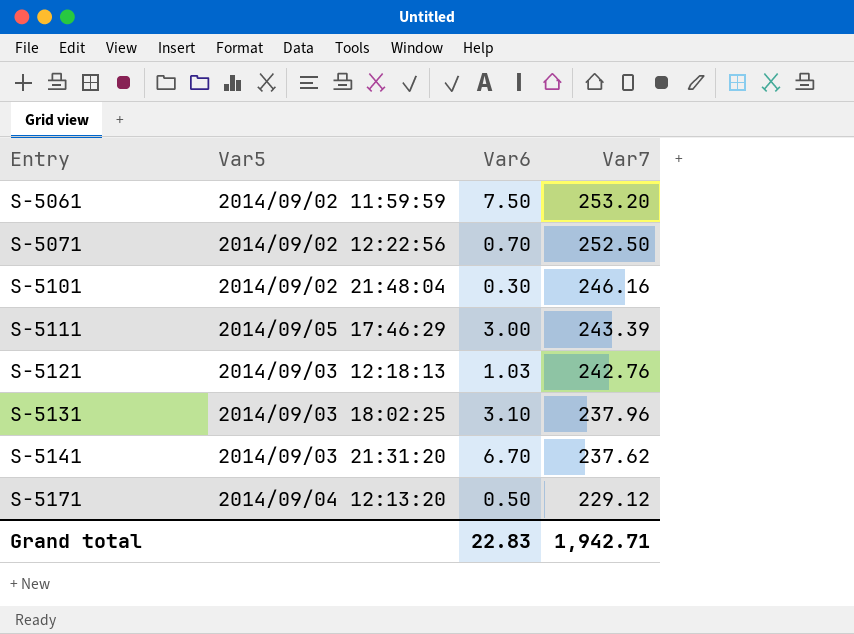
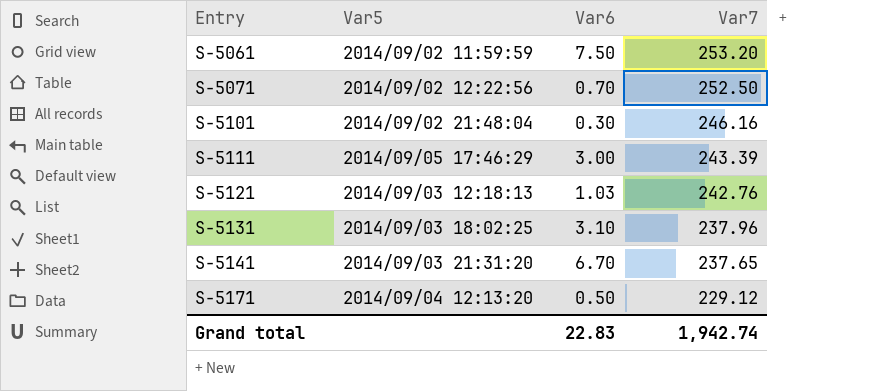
S-5141 | Var7: 237.62 -> 237.65
Grand total | Var7: 1,942.71 -> 1,942.74

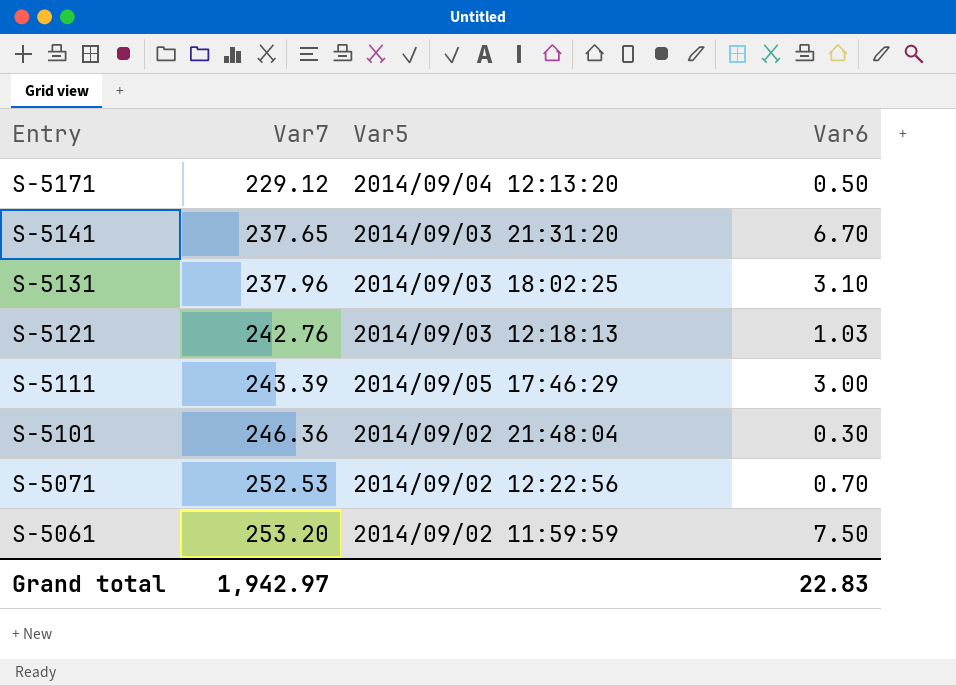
row order: Entry ascending -> Entry descending
column Var7 | position: 4 -> 2
S-5101 | Var7: 246.16 -> 246.36
S-5071 | Var7: 252.50 -> 252.53
Grand total | Var7: 1,942.74 -> 1,942.97

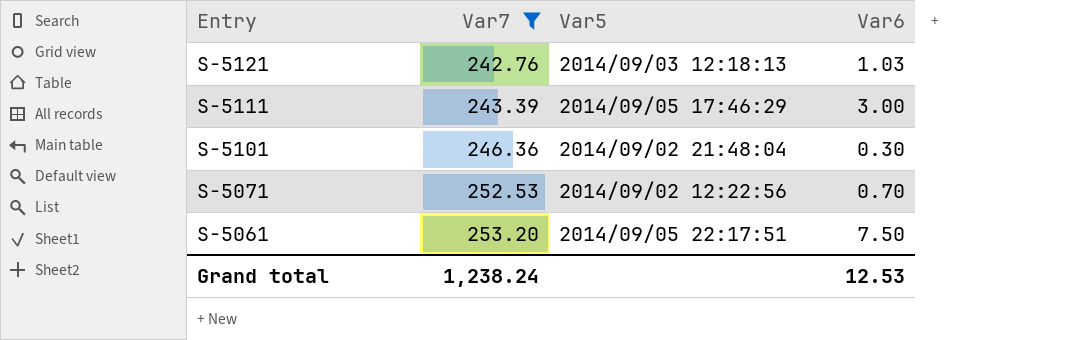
filter: none -> Var7 >= 242.76
S-5061 | Var5: 2014/09/02 11:59:59 -> 2014/09/05 22:17:51
Grand total | Var7: 1,942.97 -> 1,238.24
Grand total | Var6: 22.83 -> 12.53

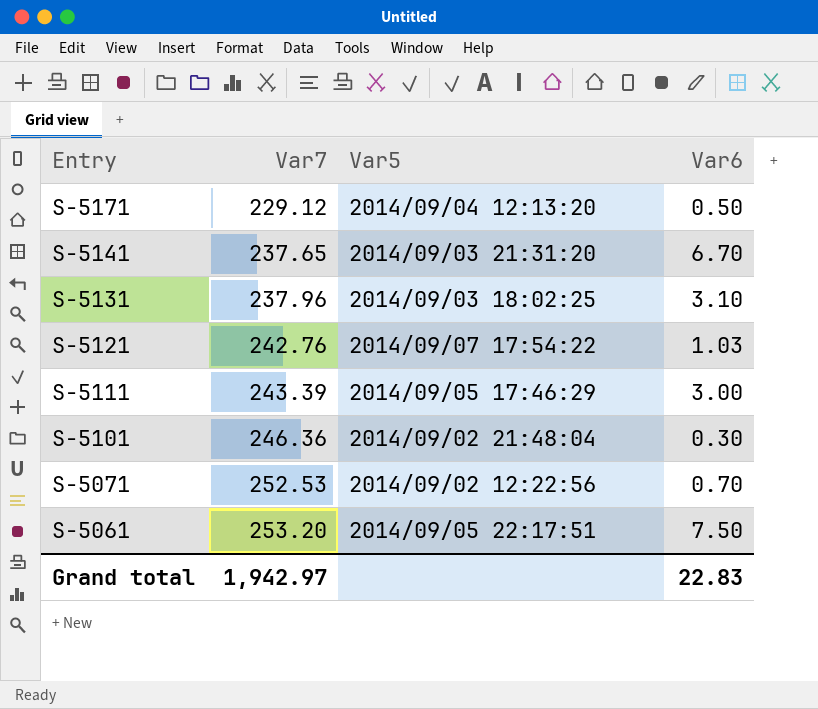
filter: Var7 >= 242.76 -> none
S-5121 | Var5: 2014/09/03 12:18:13 -> 2014/09/07 17:54:22
Grand total | Var7: 1,238.24 -> 1,942.97
Grand total | Var6: 12.53 -> 22.83

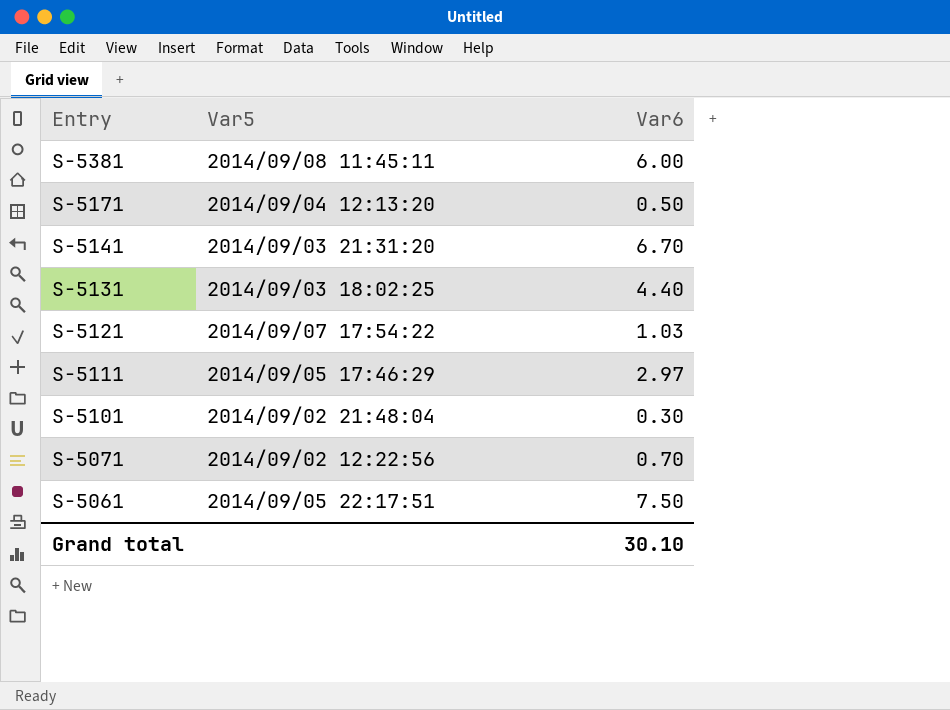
column Var7 | position: 2 -> none
row S-5381: none -> 2014/09/08 11:45:11 | 6.00
S-5131 | Var6: 3.10 -> 4.40
S-5111 | Var6: 3.00 -> 2.97
Grand total | Var6: 22.83 -> 30.10

